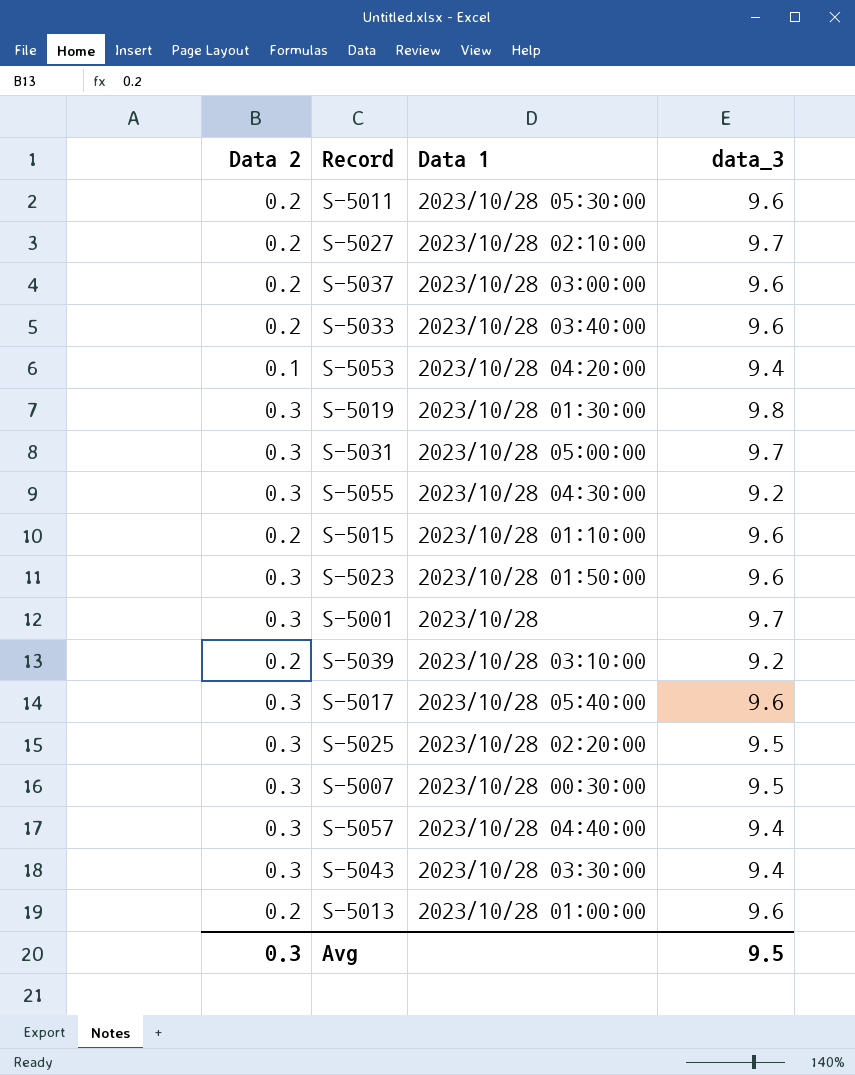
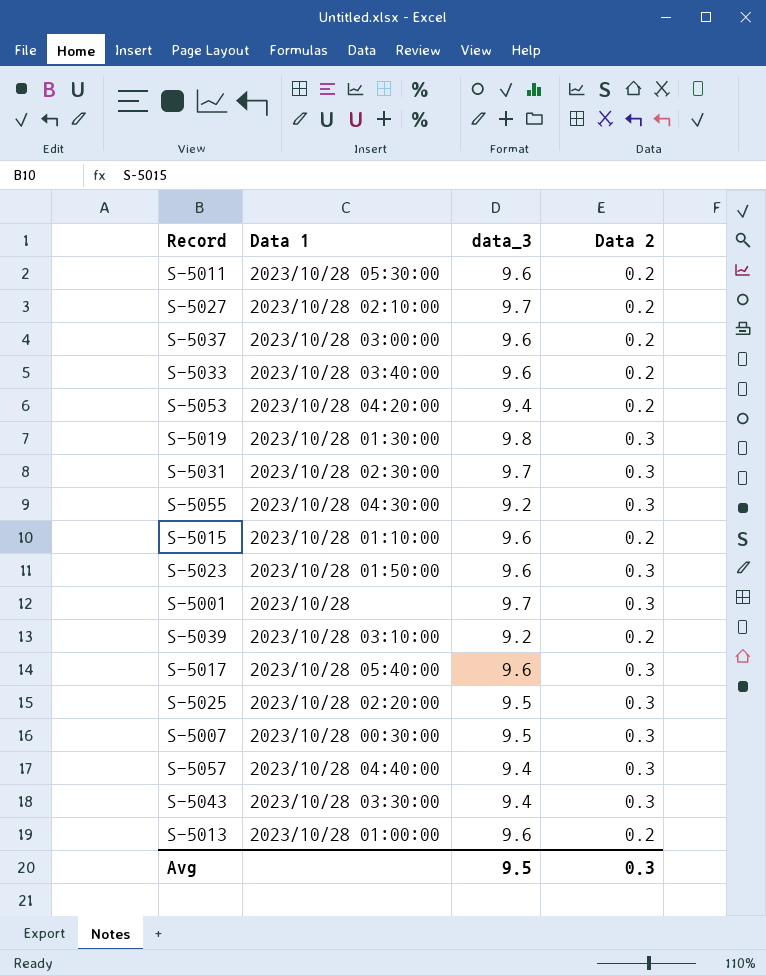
column Data 2 | position: 1 -> 4
S-5053 | Data 2: 0.1 -> 0.2
S-5031 | Data 1: 2023/10/28 05:00:00 -> 2023/10/28 02:30:00

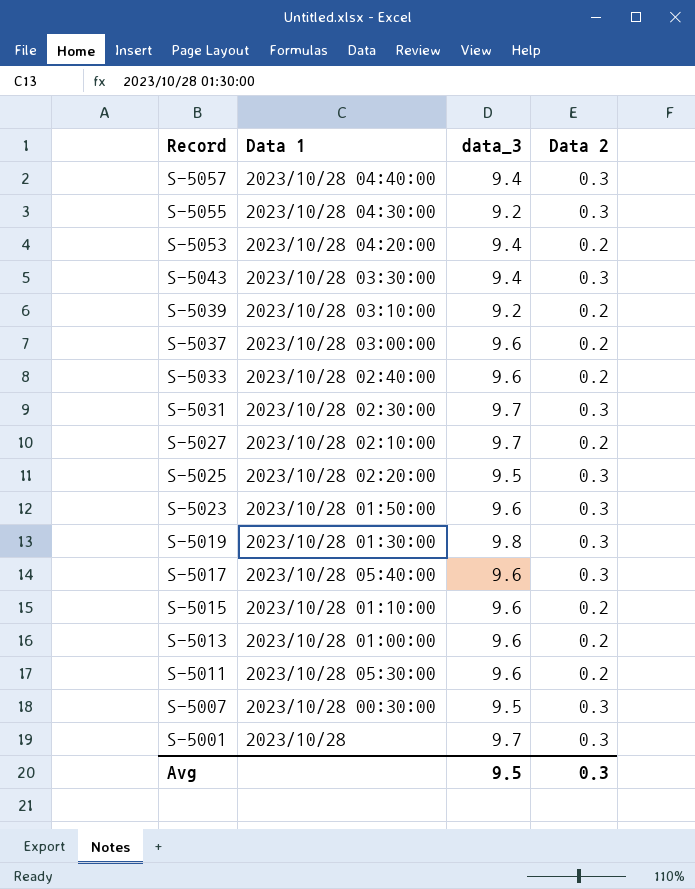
row order: none -> Record descending
S-5033 | Data 1: 2023/10/28 03:40:00 -> 2023/10/28 02:40:00

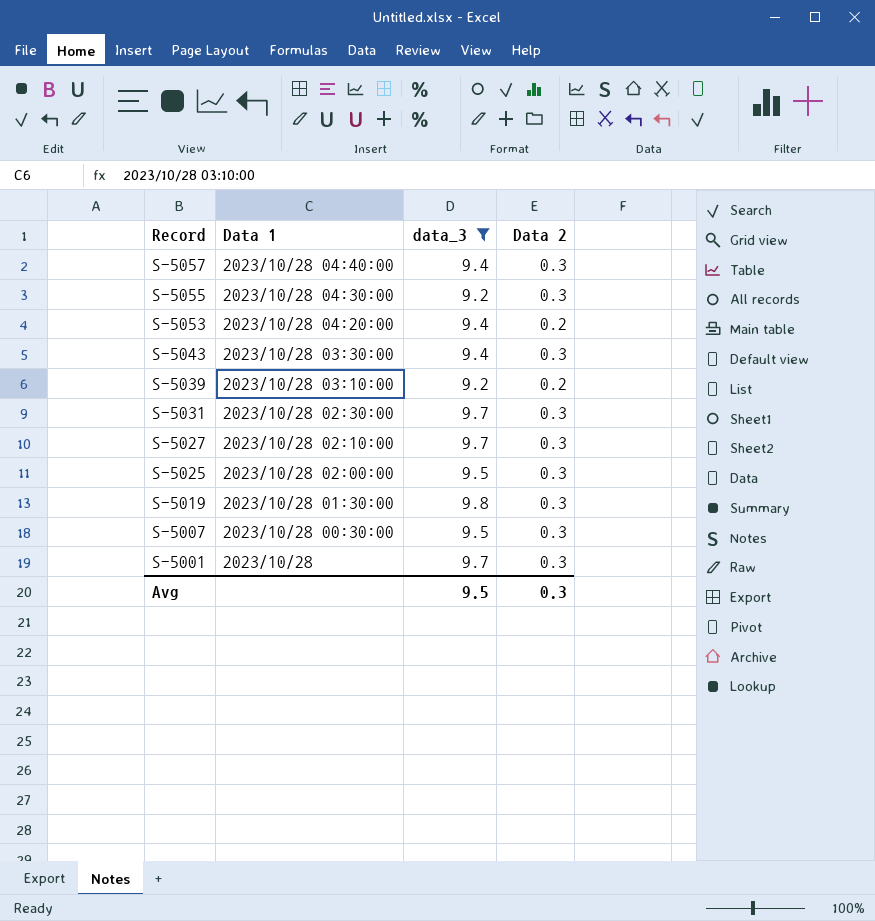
filter: none -> data_3 != 9.6
S-5027 | Data 2: 0.2 -> 0.3
S-5025 | Data 1: 2023/10/28 02:20:00 -> 2023/10/28 02:00:00

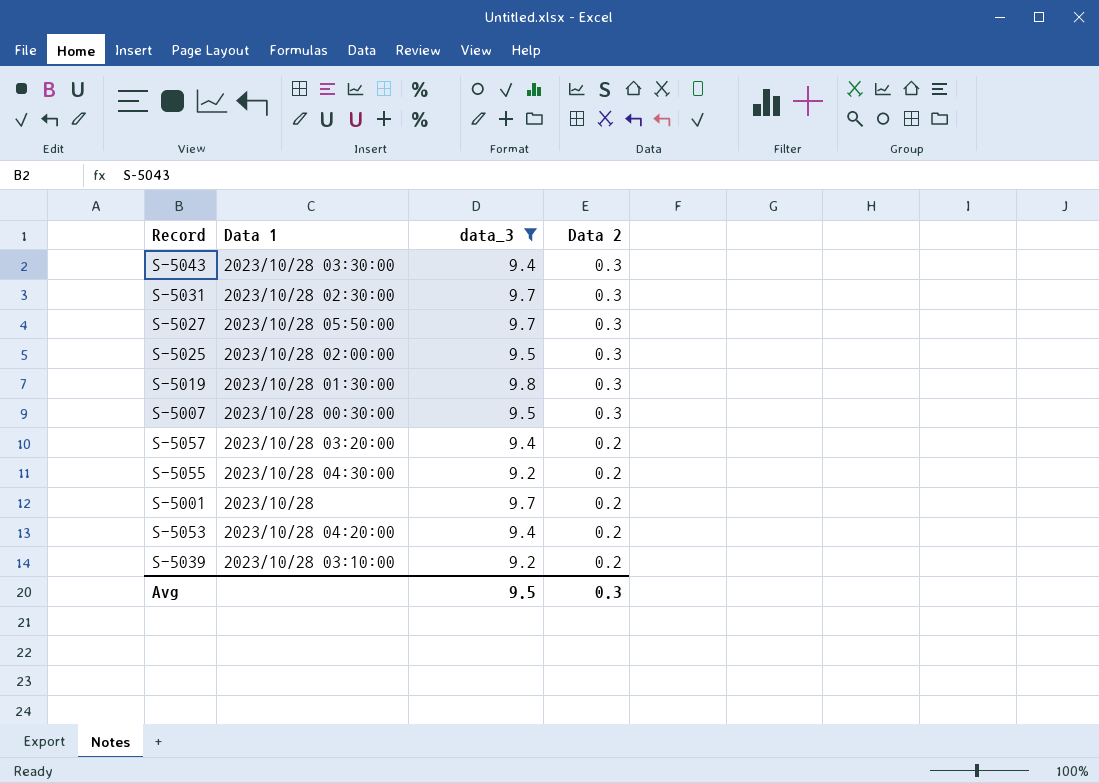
row order: Record descending -> Data 2 descending
S-5027 | Data 1: 2023/10/28 02:10:00 -> 2023/10/28 05:50:00
S-5057 | Data 1: 2023/10/28 04:40:00 -> 2023/10/28 03:20:00
S-5057 | Data 2: 0.3 -> 0.2
S-5055 | Data 2: 0.3 -> 0.2
S-5001 | Data 2: 0.3 -> 0.2

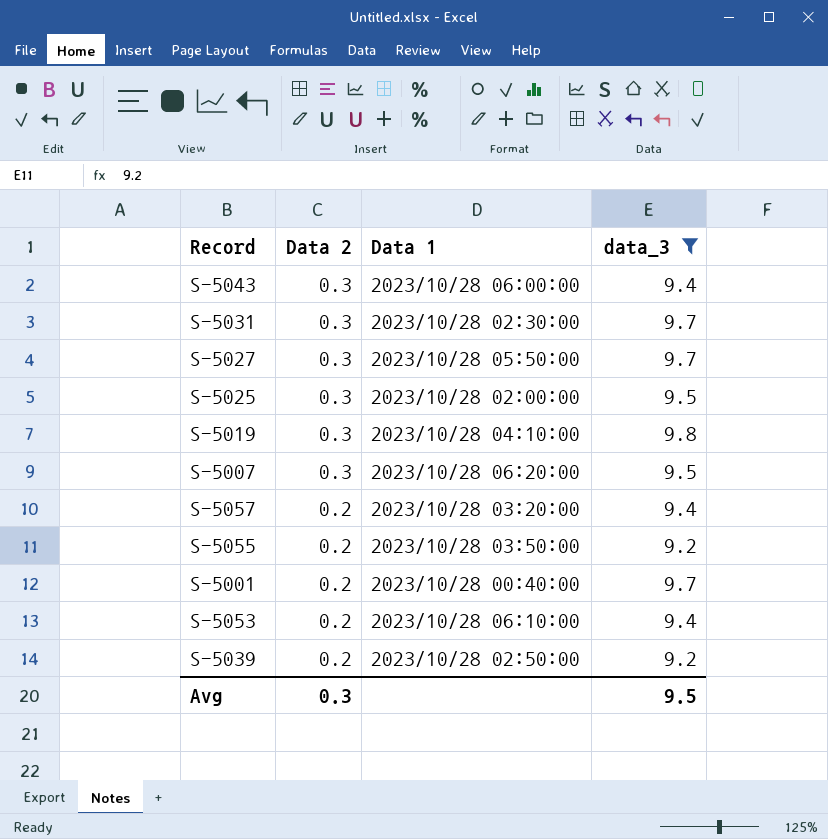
column Data 2 | position: 4 -> 2
S-5043 | Data 1: 2023/10/28 03:30:00 -> 2023/10/28 06:00:00
S-5019 | Data 1: 2023/10/28 01:30:00 -> 2023/10/28 04:10:00
S-5007 | Data 1: 2023/10/28 00:30:00 -> 2023/10/28 06:20:00
S-5055 | Data 1: 2023/10/28 04:30:00 -> 2023/10/28 03:50:00
S-5001 | Data 1: 2023/10/28 -> 2023/10/28 00:40:00
S-5053 | Data 1: 2023/10/28 04:20:00 -> 2023/10/28 06:10:00
S-5039 | Data 1: 2023/10/28 03:10:00 -> 2023/10/28 02:50:00

